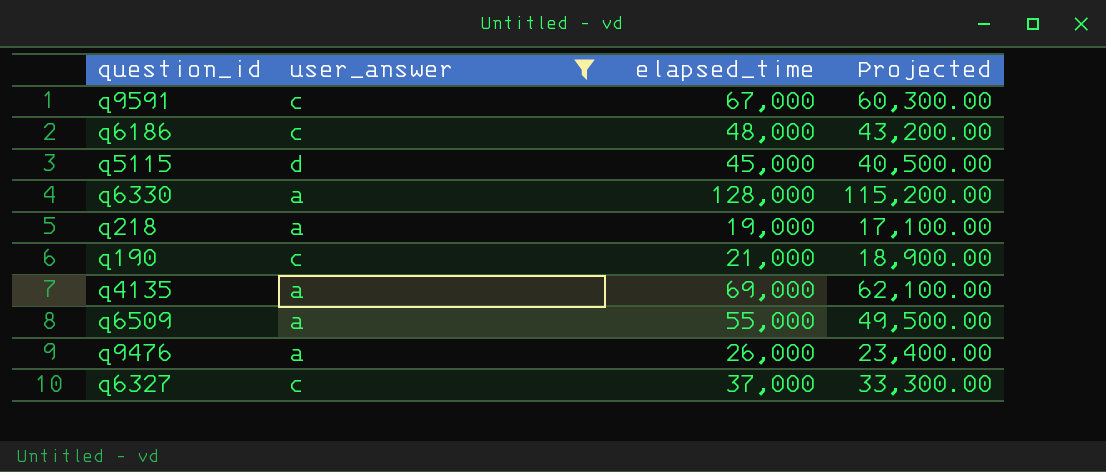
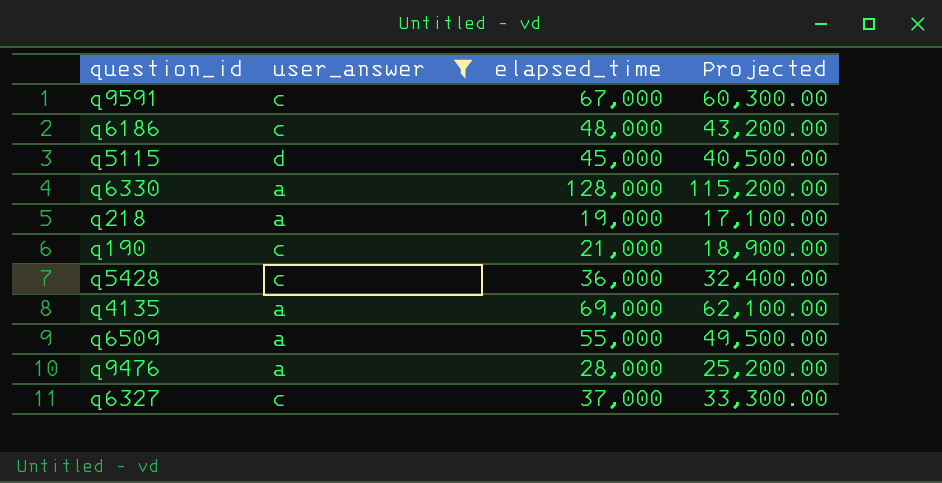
row q5428: none -> c | 36,000 | 32,400.00
q9476 | elapsed_time: 26,000 -> 28,000
q9476 | Projected: 23,400.00 -> 25,200.00

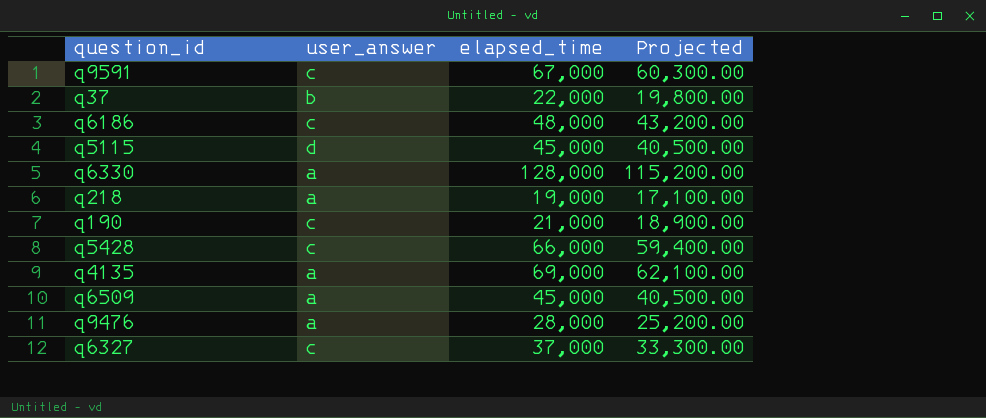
filter: user_answer != b -> none
q5428 | elapsed_time: 36,000 -> 66,000
q5428 | Projected: 32,400.00 -> 59,400.00
q6509 | elapsed_time: 55,000 -> 45,000
q6509 | Projected: 49,500.00 -> 40,500.00

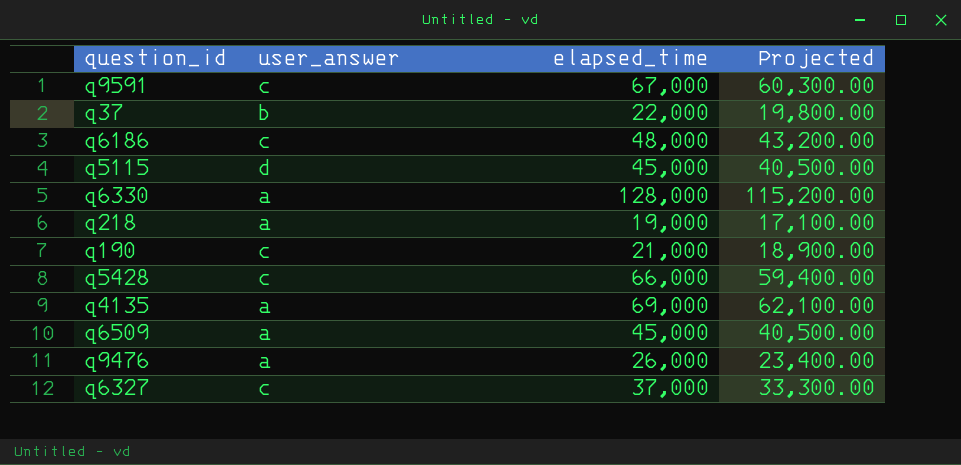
q9476 | elapsed_time: 28,000 -> 26,000
q9476 | Projected: 25,200.00 -> 23,400.00

